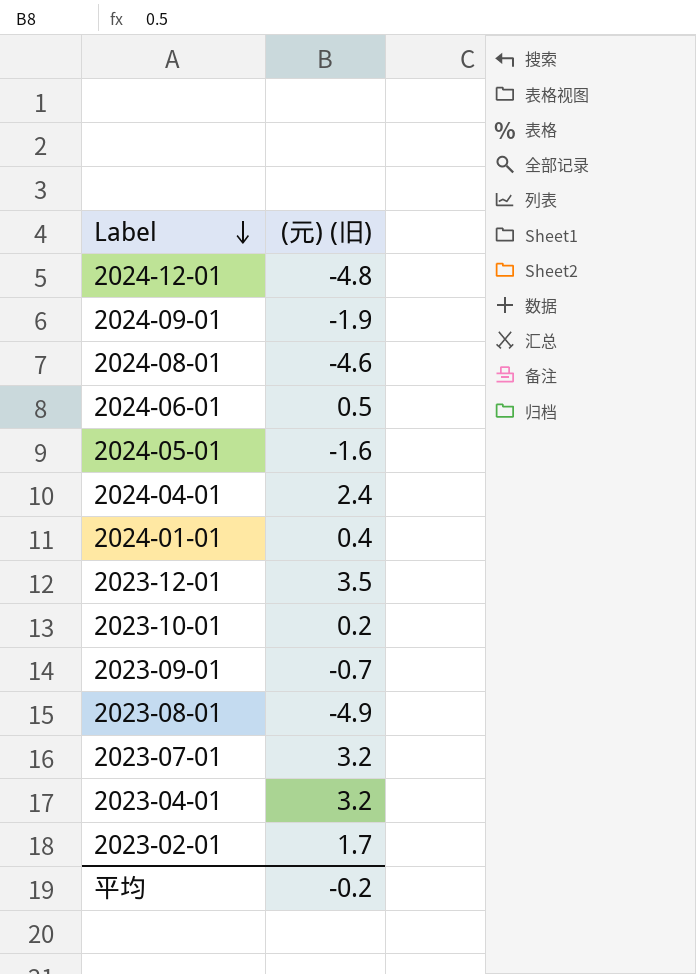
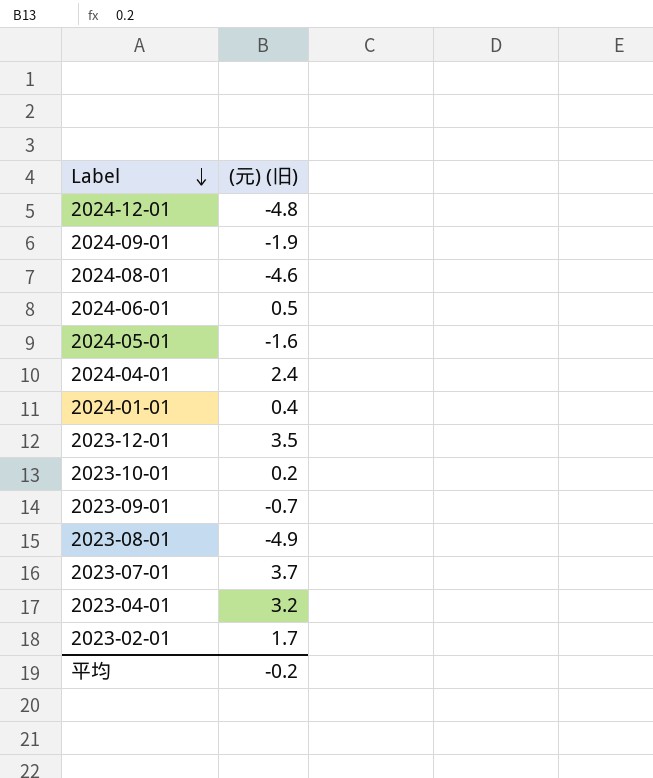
2023-07-01 | (元) (旧): 3.2 -> 3.7

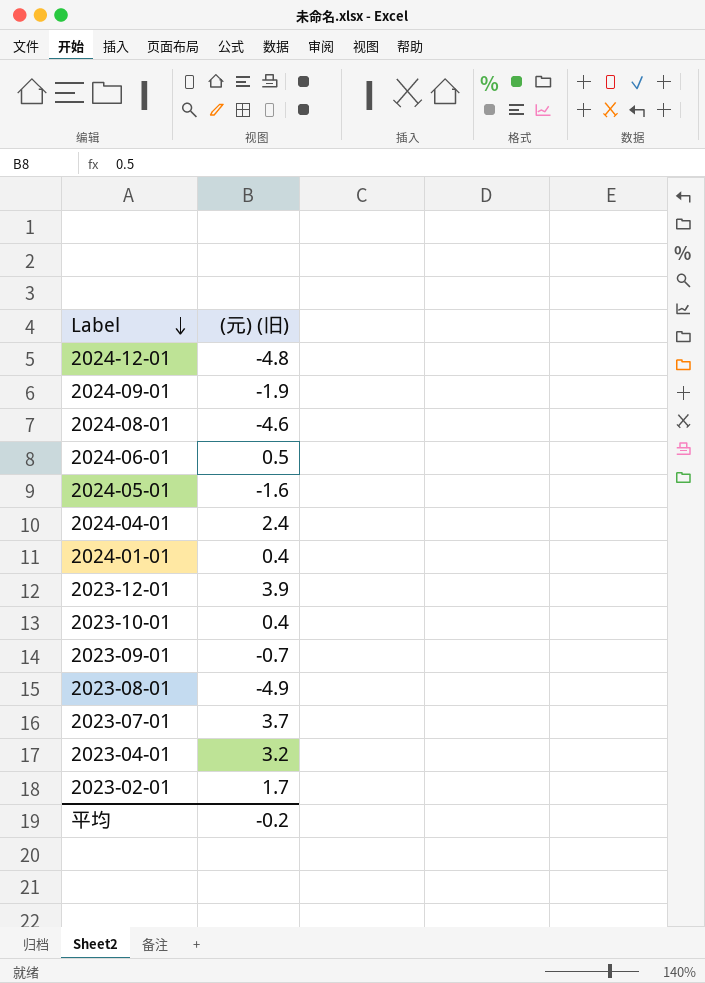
2023-12-01 | (元) (旧): 3.5 -> 3.9
2023-10-01 | (元) (旧): 0.2 -> 0.4

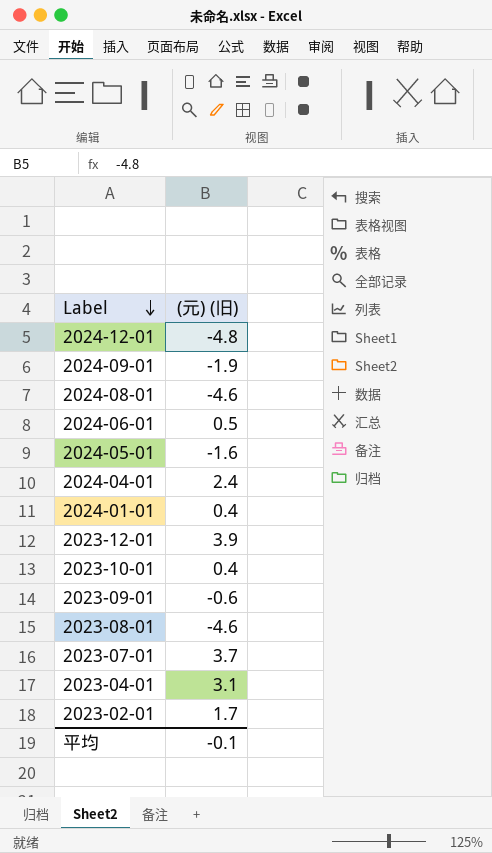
2023-09-01 | (元) (旧): -0.7 -> -0.6
2023-08-01 | (元) (旧): -4.9 -> -4.6
2023-04-01 | (元) (旧): 3.2 -> 3.1
平均 | (元) (旧): -0.2 -> -0.1

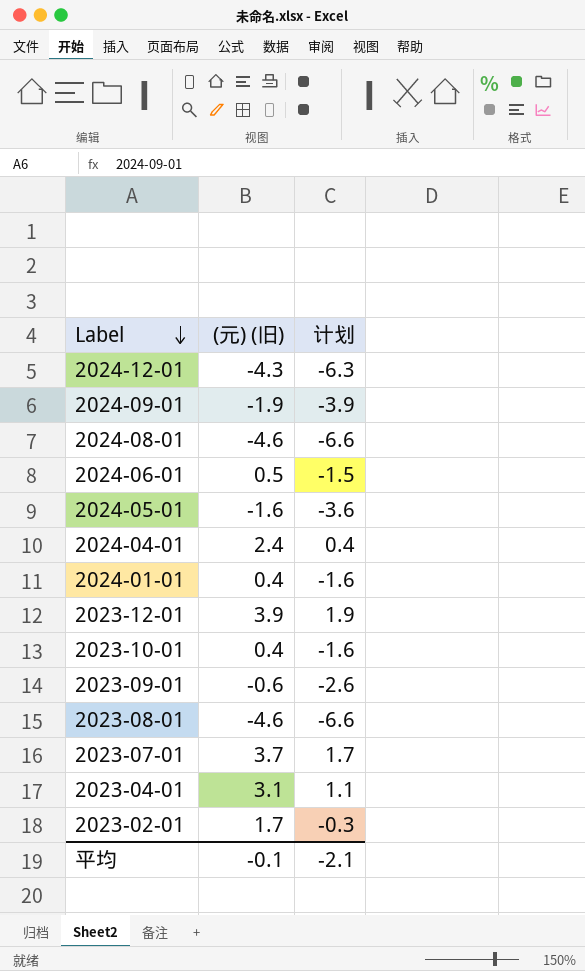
column 计划 | formula: none -> [(元) (旧)] - 2
2024-12-01 | (元) (旧): -4.8 -> -4.3

